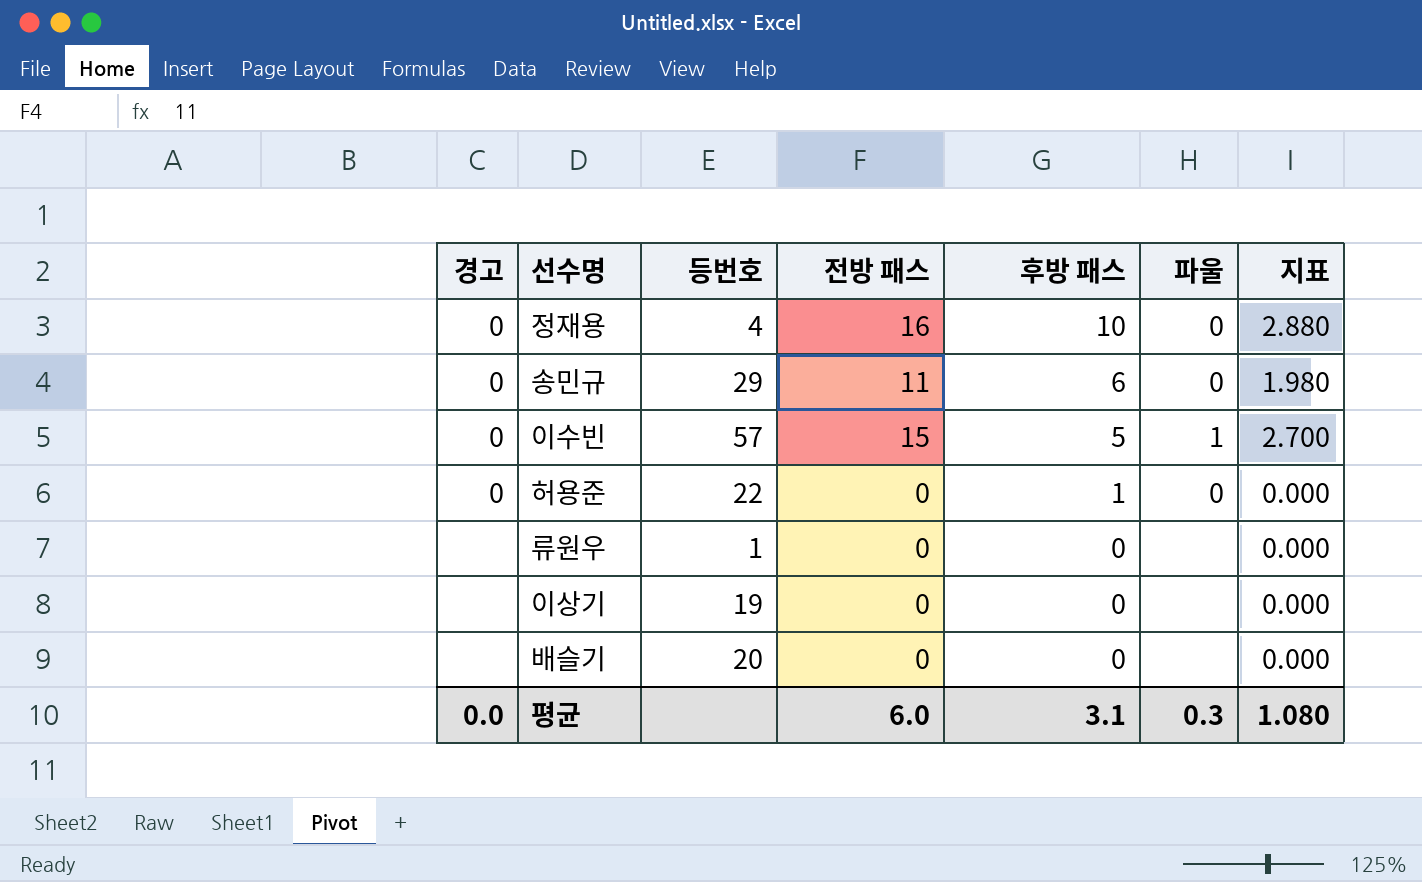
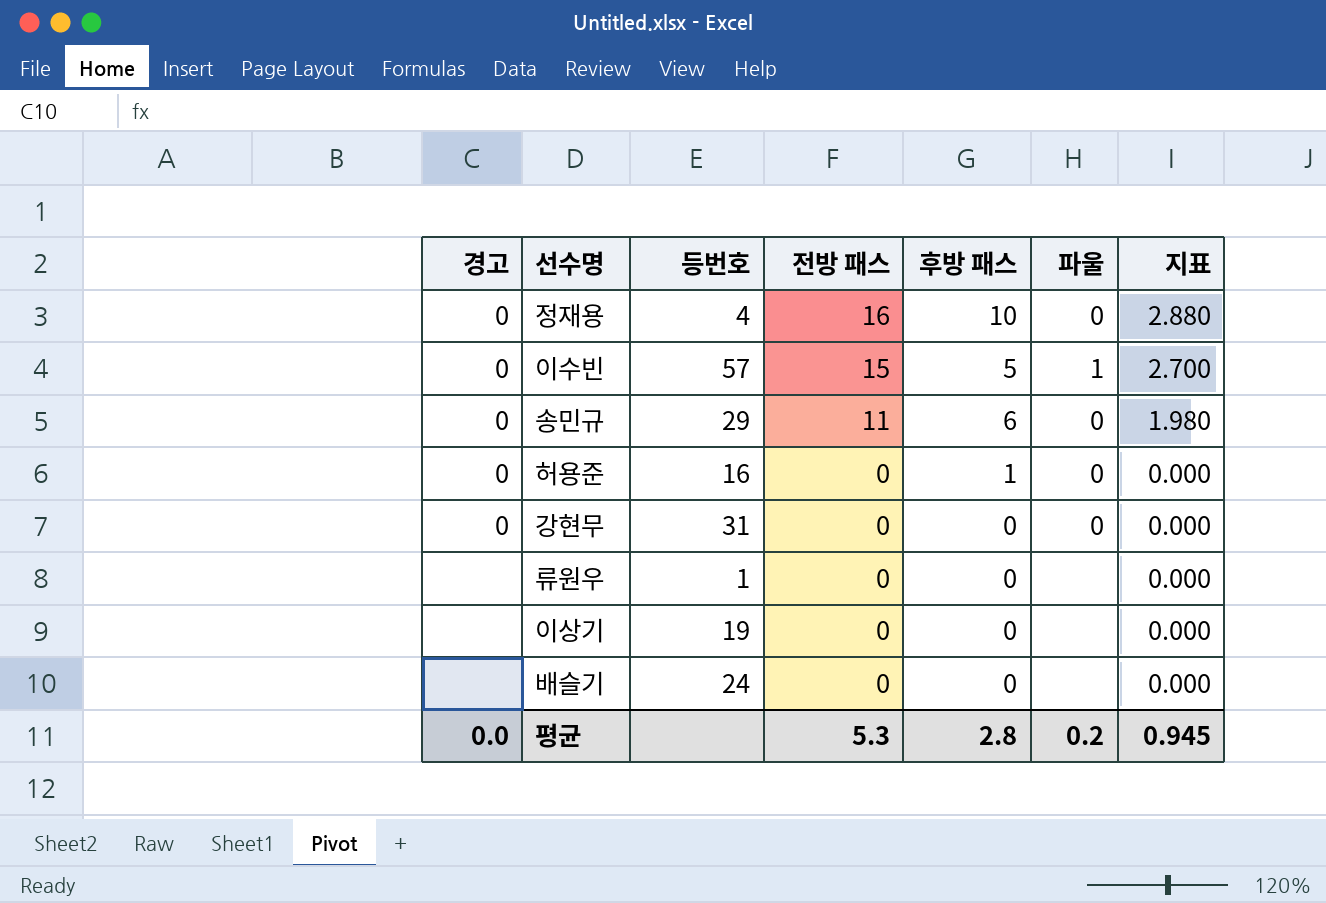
row order: 후방 패스 descending -> 전방 패스 descending
허용준 | 등번호: 22 -> 16
row 강현무: none -> 0 | 31 | 0 | 0 | 0 | 0.000
배슬기 | 등번호: 20 -> 24
평균 | 전방 패스: 6.0 -> 5.3
평균 | 후방 패스: 3.1 -> 2.8
평균 | 파울: 0.3 -> 0.2
평균 | 지표: 1.080 -> 0.945

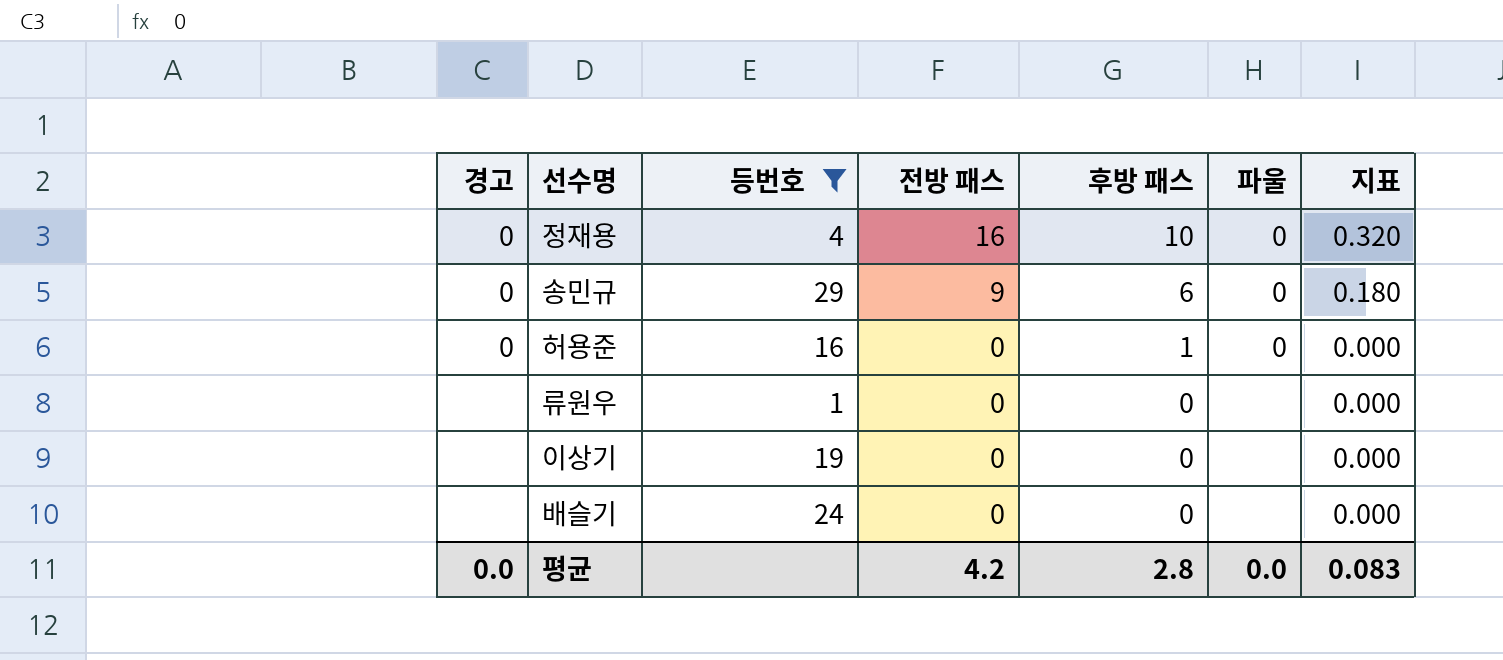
filter: none -> 등번호 <= 29
column 지표 | formula: [전방 패스] * 0.18 -> [전방 패스] * 0.02
송민규 | 전방 패스: 11 -> 9
평균 | 전방 패스: 5.3 -> 4.2
평균 | 파울: 0.2 -> 0.0
평균 | 지표: 0.945 -> 0.083

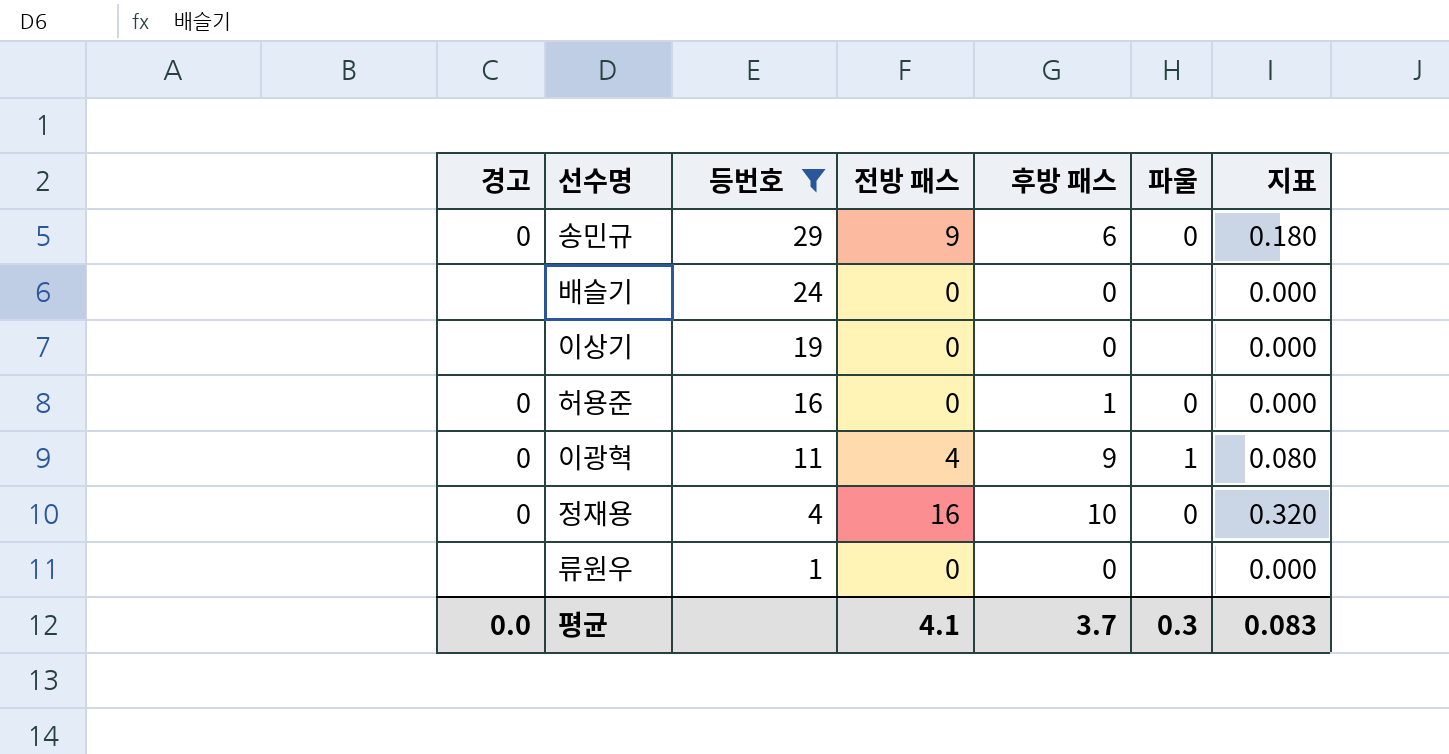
row order: 전방 패스 descending -> 등번호 descending
row 이광혁: none -> 0 | 11 | 4 | 9 | 1 | 0.080
평균 | 전방 패스: 4.2 -> 4.1
평균 | 후방 패스: 2.8 -> 3.7
평균 | 파울: 0.0 -> 0.3

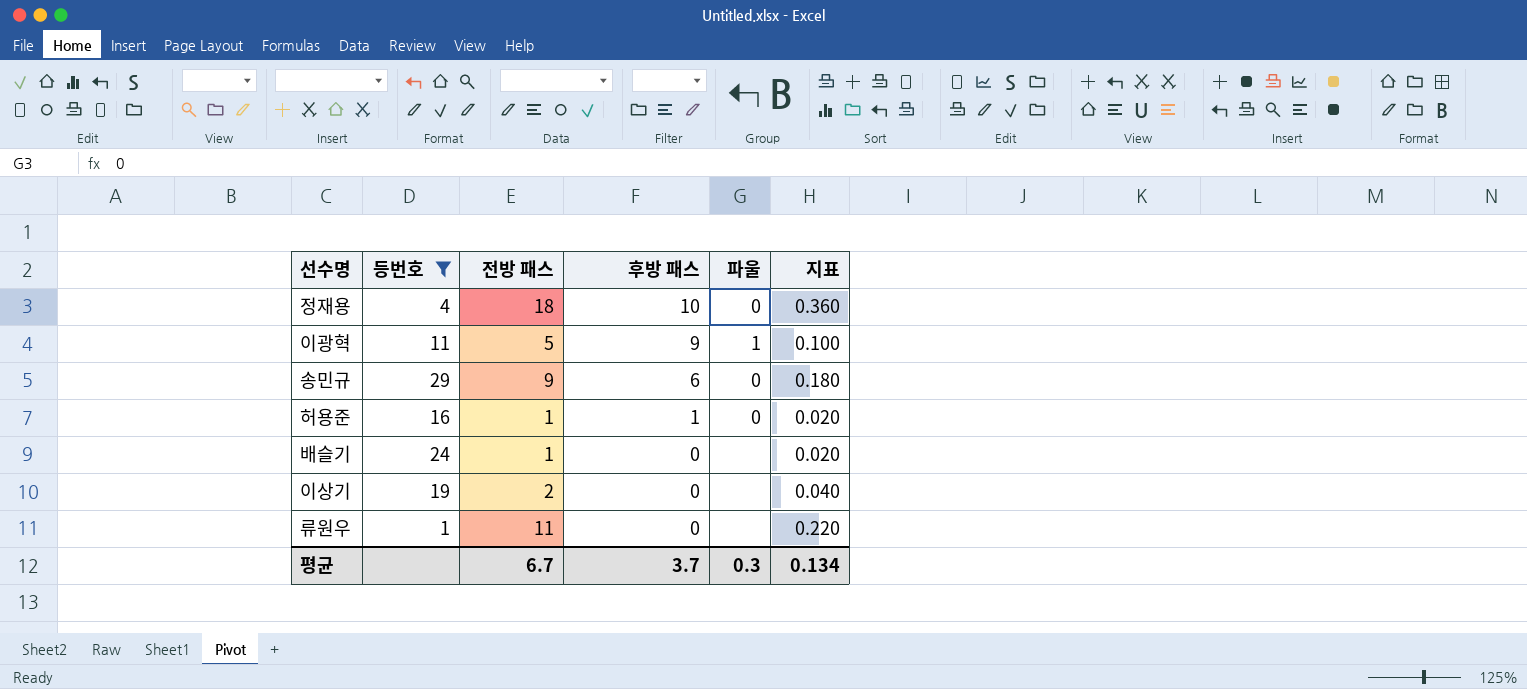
row order: 등번호 descending -> 후방 패스 descending
column 경고 | position: 1 -> none
정재용 | 전방 패스: 16 -> 18
정재용 | 지표: 0.320 -> 0.360
이광혁 | 전방 패스: 4 -> 5
이광혁 | 지표: 0.080 -> 0.100
허용준 | 전방 패스: 0 -> 1
허용준 | 지표: 0.000 -> 0.020
배슬기 | 전방 패스: 0 -> 1
배슬기 | 지표: 0.000 -> 0.020
이상기 | 전방 패스: 0 -> 2
이상기 | 지표: 0.000 -> 0.040
류원우 | 전방 패스: 0 -> 11
류원우 | 지표: 0.000 -> 0.220
평균 | 전방 패스: 4.1 -> 6.7
평균 | 지표: 0.083 -> 0.134

